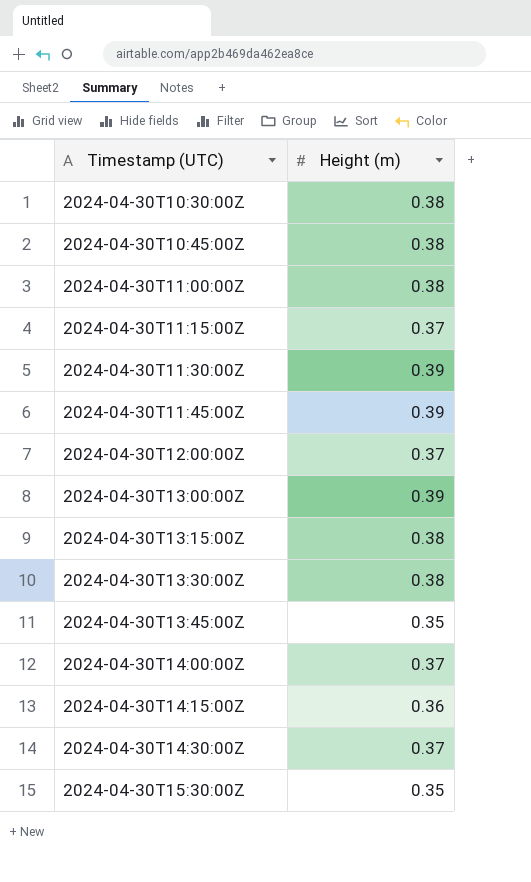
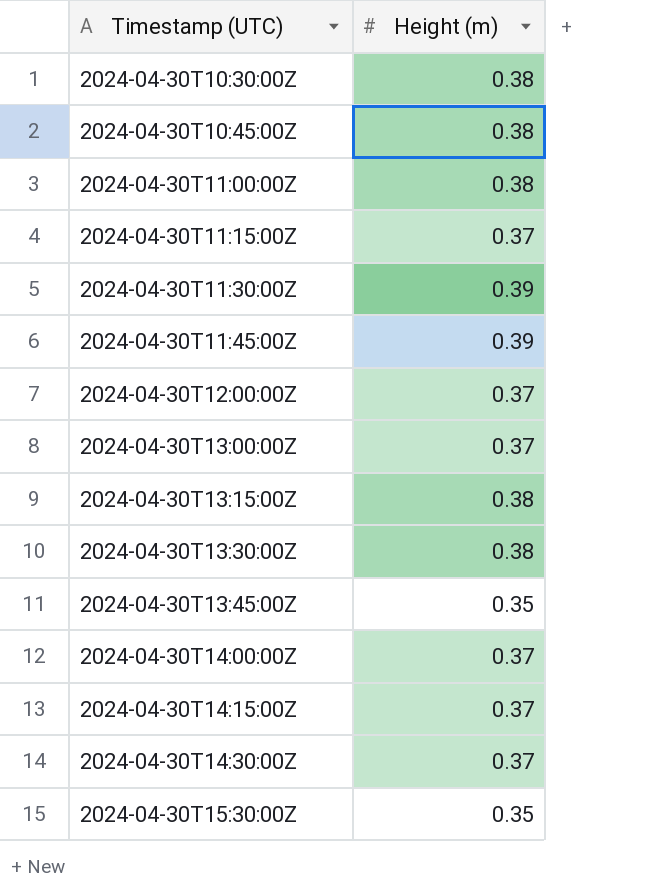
2024-04-30T13:00:00Z | Height (m): 0.39 -> 0.37
2024-04-30T14:15:00Z | Height (m): 0.36 -> 0.37

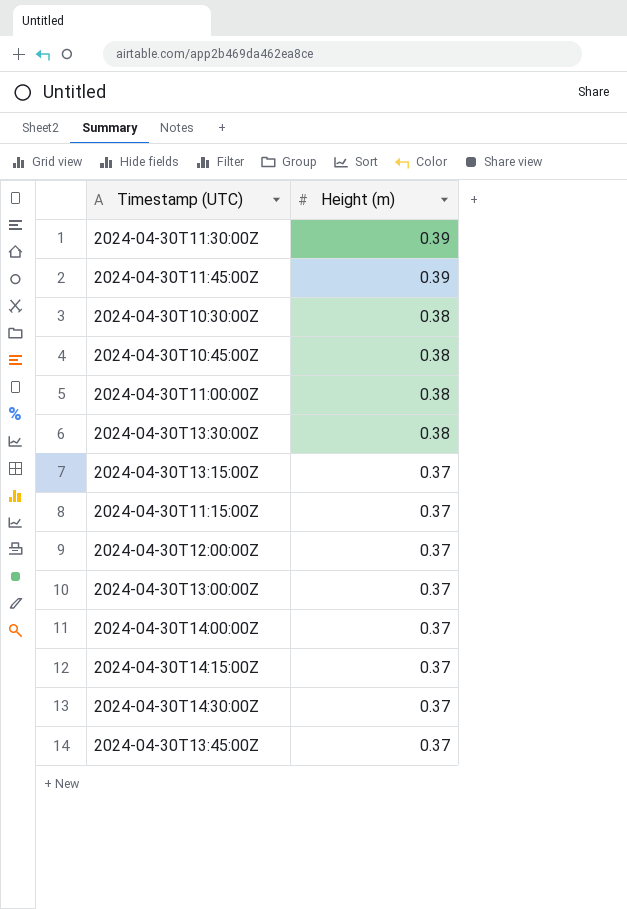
row order: Timestamp (UTC) ascending -> Height (m) descending
row 2024-04-30T15:30:00Z: 0.35 -> none
2024-04-30T13:15:00Z | Height (m): 0.38 -> 0.37
2024-04-30T13:45:00Z | Height (m): 0.35 -> 0.37

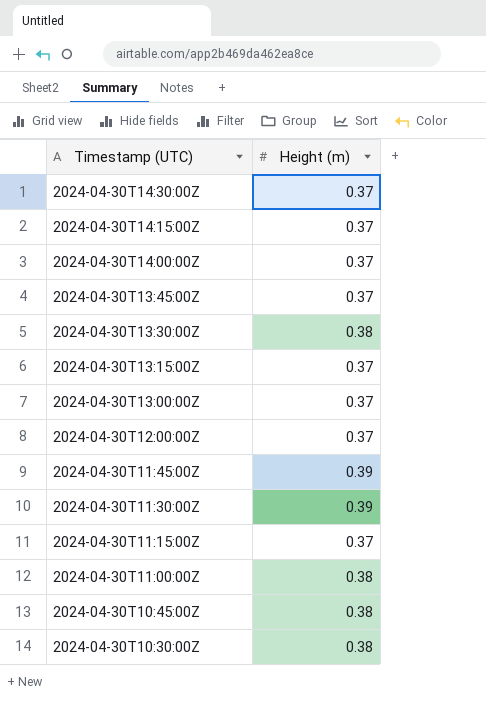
row order: Height (m) descending -> Timestamp (UTC) descending

